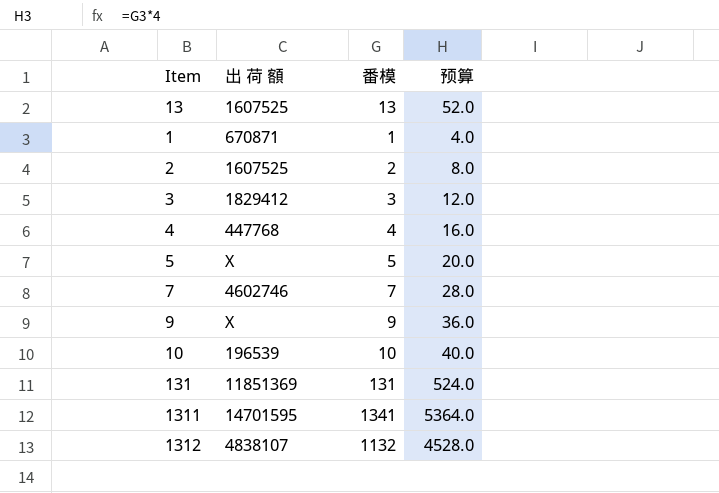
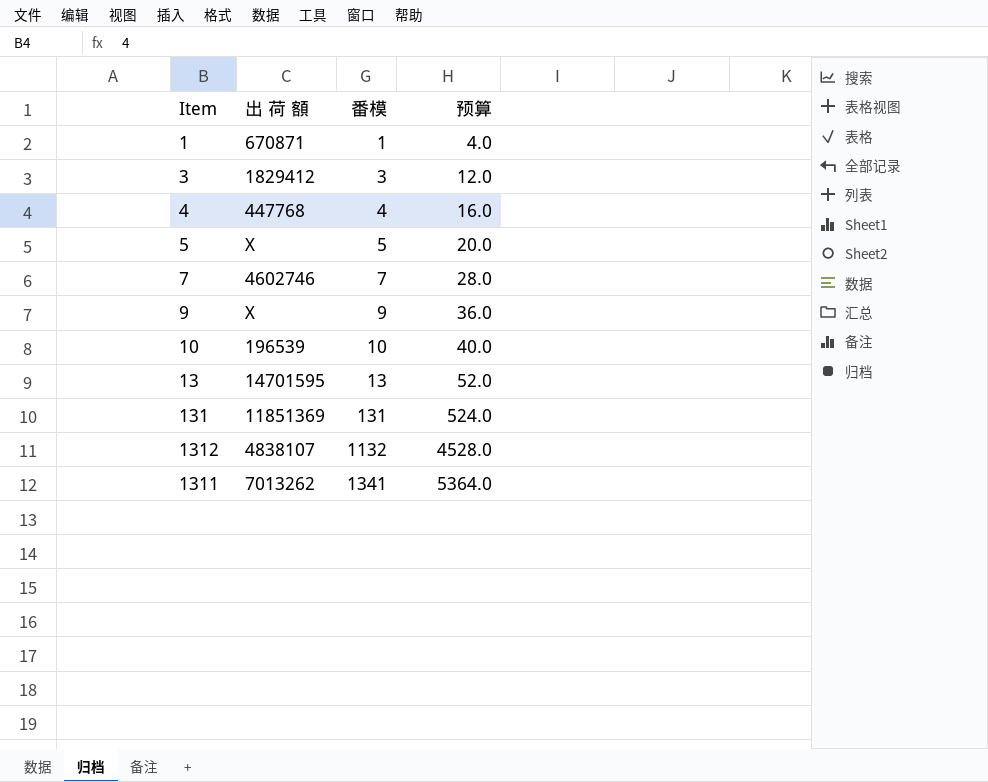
row order: none -> 番模 ascending
row 2: 1607525 | 2 | 8.0 -> none
13 | 出 荷 額: 1607525 -> 14701595
1311 | 出 荷 額: 14701595 -> 7013262

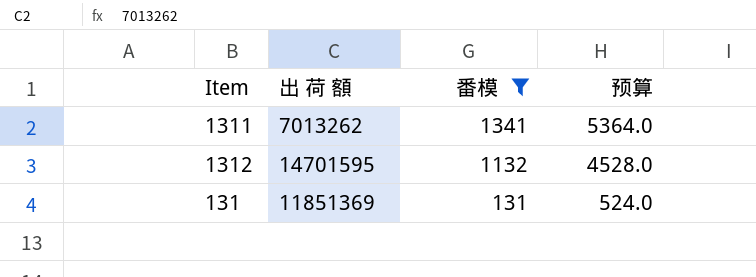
filter: none -> 番模 >= 131
row order: 番模 ascending -> 番模 descending
1312 | 出 荷 額: 4838107 -> 14701595

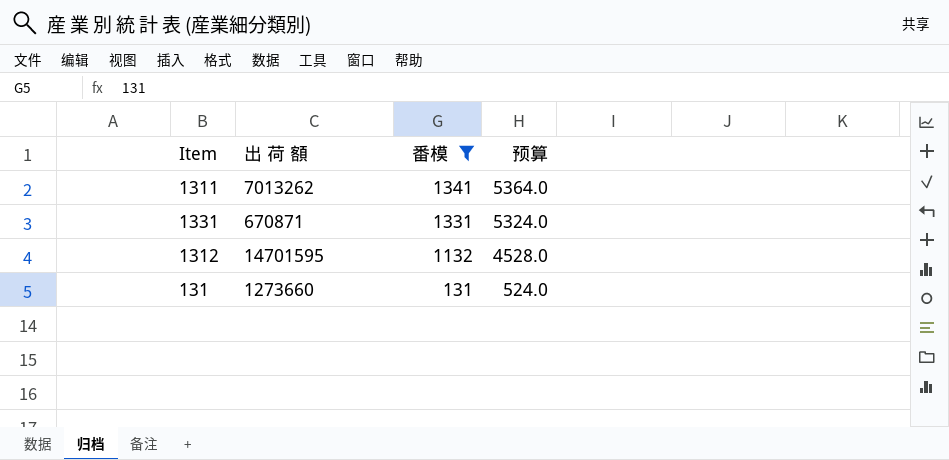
row 1331: none -> 670871 | 1331 | 5324.0
131 | 出 荷 額: 11851369 -> 1273660

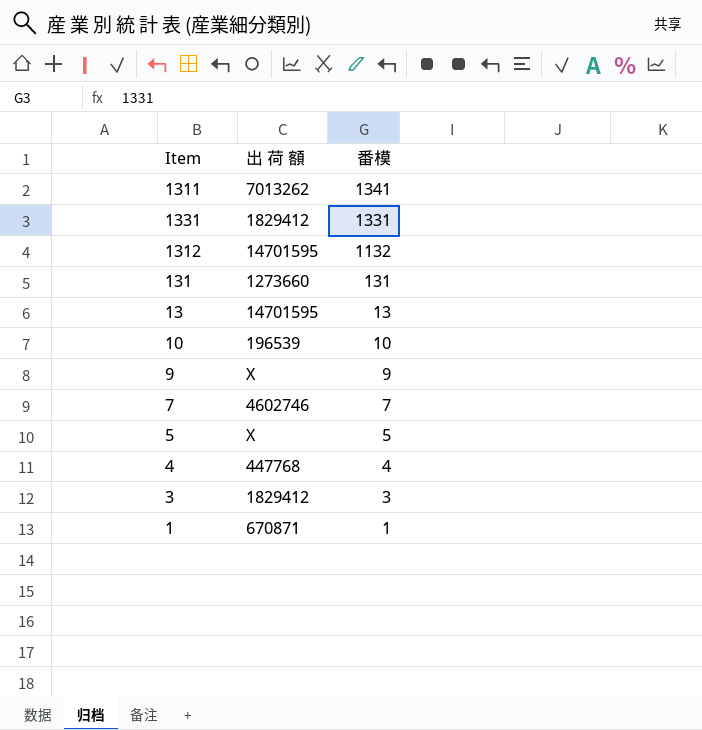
filter: 番模 >= 131 -> none
column 预算 | formula: [番模] * 4 -> none
1331 | 出 荷 額: 670871 -> 1829412

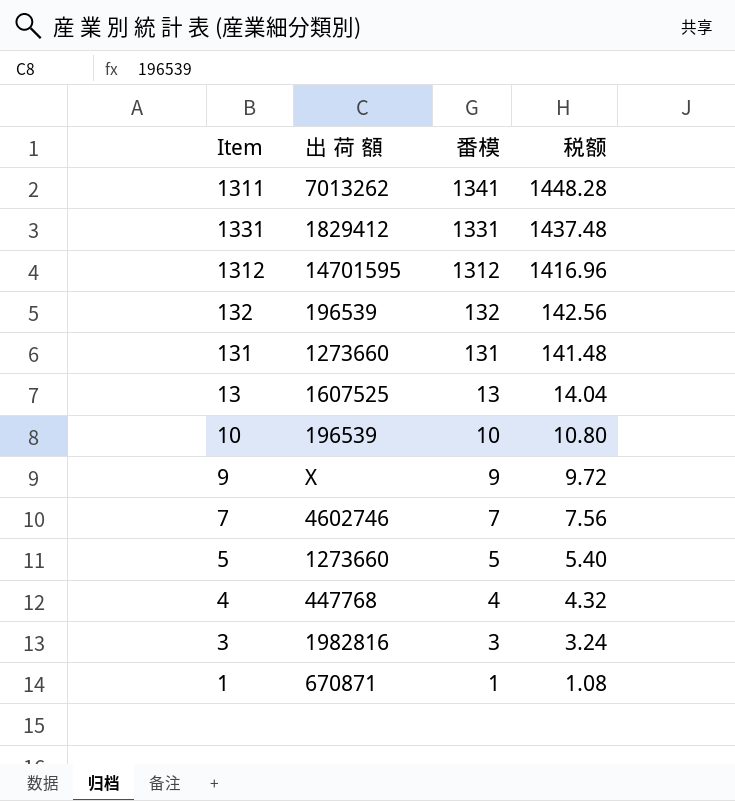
column 税额 | formula: none -> [番模] * 1.08
1312 | 番模: 1132 -> 1312
row 132: none -> 196539 | 132 | 142.56
13 | 出 荷 額: 14701595 -> 1607525
5 | 出 荷 額: X -> 1273660
3 | 出 荷 額: 1829412 -> 1982816

